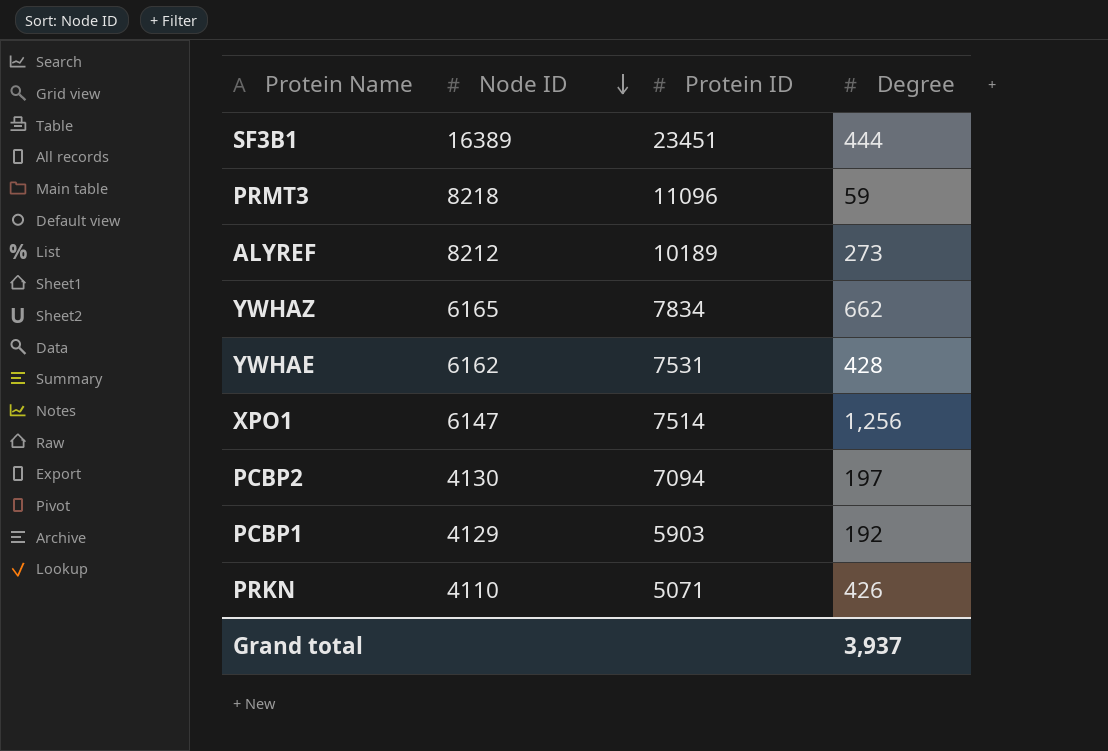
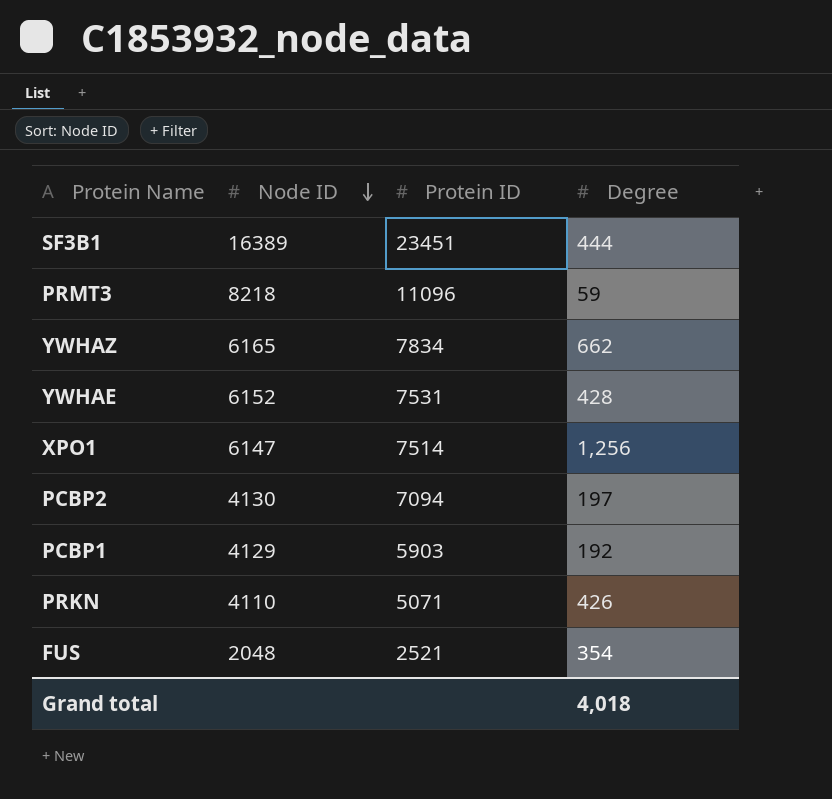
row ALYREF: 8212 | 10189 | 273 -> none
YWHAE | Node ID: 6162 -> 6152
row FUS: none -> 2048 | 2521 | 354
Grand total | Degree: 3,937 -> 4,018

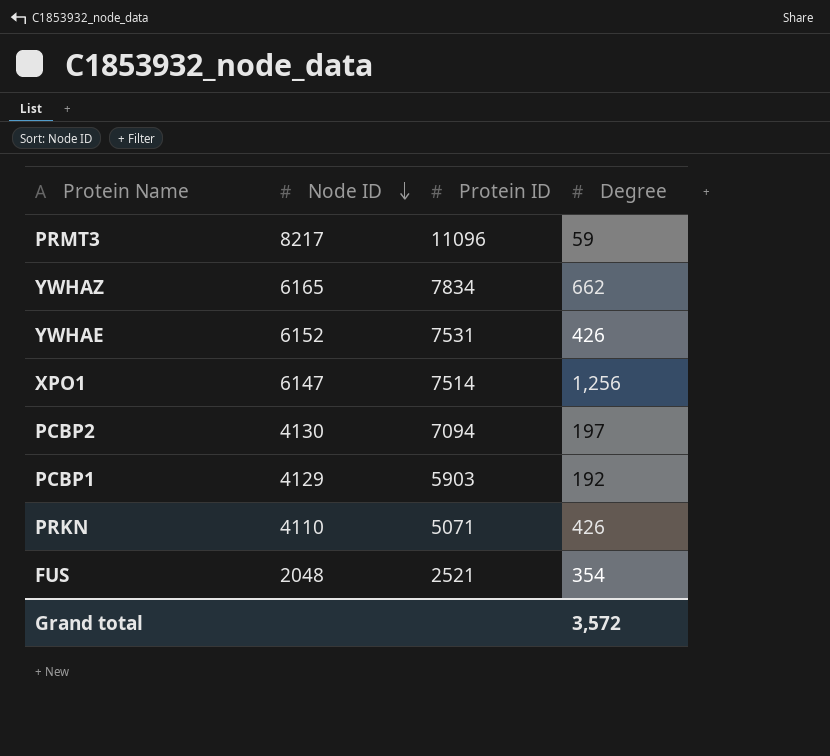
row SF3B1: 16389 | 23451 | 444 -> none
PRMT3 | Node ID: 8218 -> 8217
YWHAE | Degree: 428 -> 426
Grand total | Degree: 4,018 -> 3,572

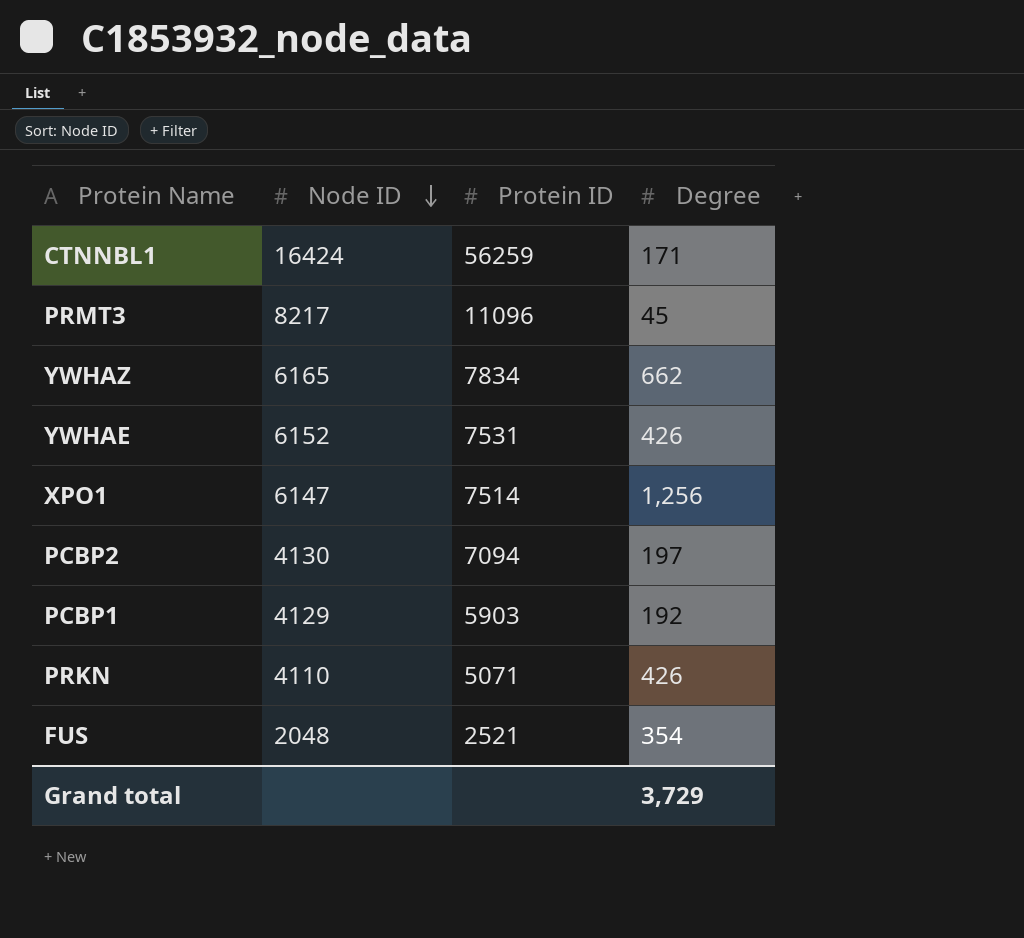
row CTNNBL1: none -> 16424 | 56259 | 171
PRMT3 | Degree: 59 -> 45
Grand total | Degree: 3,572 -> 3,729

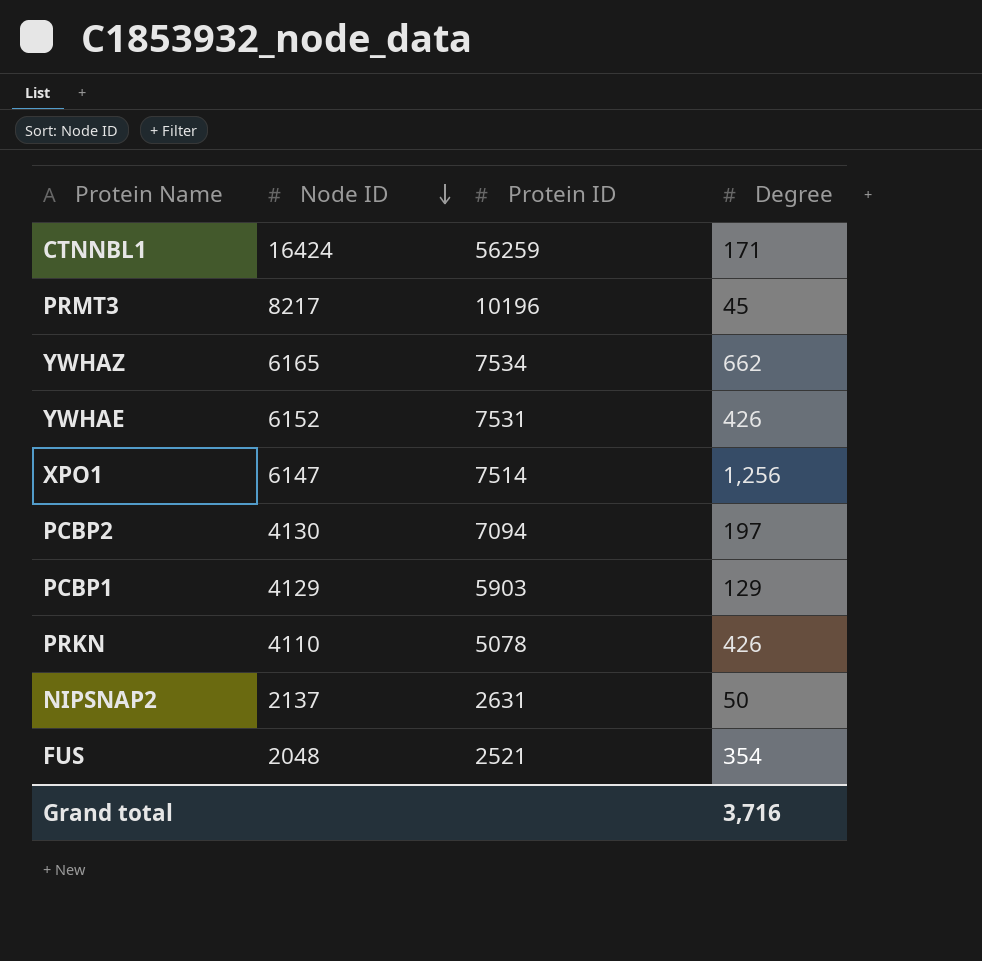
PRMT3 | Protein ID: 11096 -> 10196
YWHAZ | Protein ID: 7834 -> 7534
PCBP1 | Degree: 192 -> 129
PRKN | Protein ID: 5071 -> 5078
row NIPSNAP2: none -> 2137 | 2631 | 50
Grand total | Degree: 3,729 -> 3,716

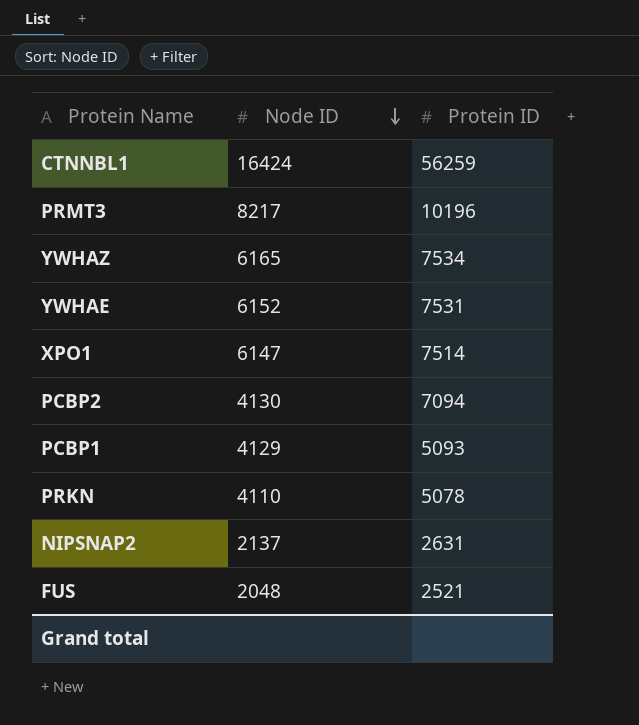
column Degree | position: 4 -> none
PCBP1 | Protein ID: 5903 -> 5093

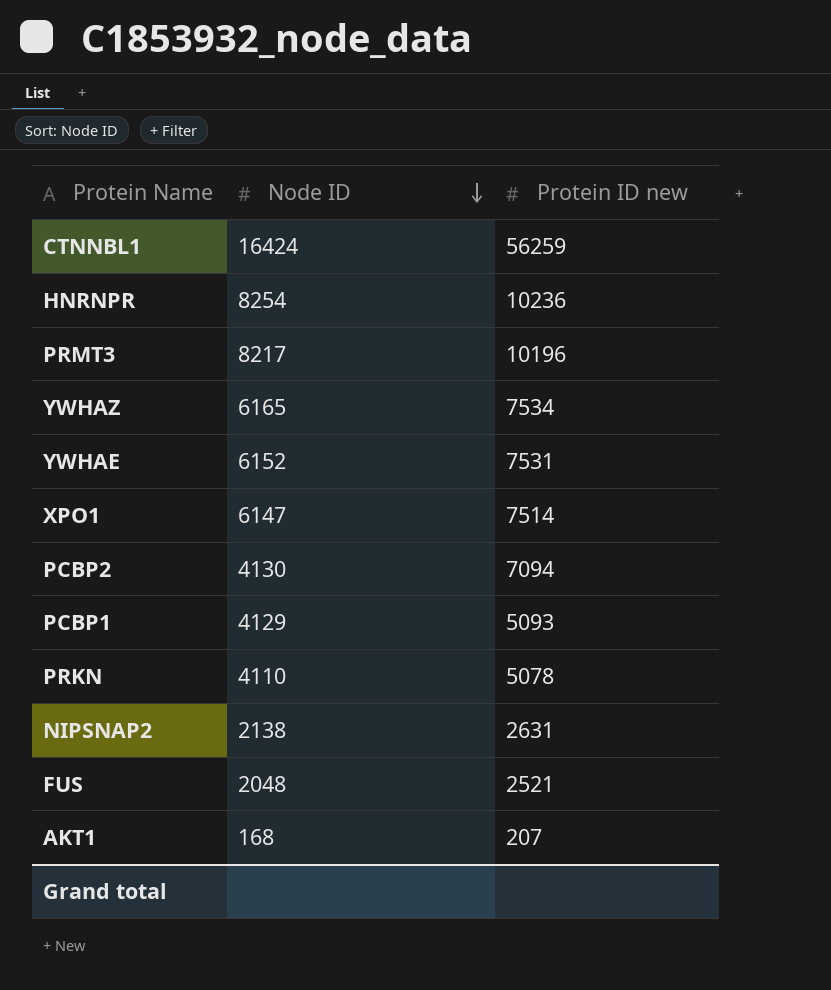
column name: Protein ID -> Protein ID new
row HNRNPR: none -> 8254 | 10236
NIPSNAP2 | Node ID: 2137 -> 2138
row AKT1: none -> 168 | 207

